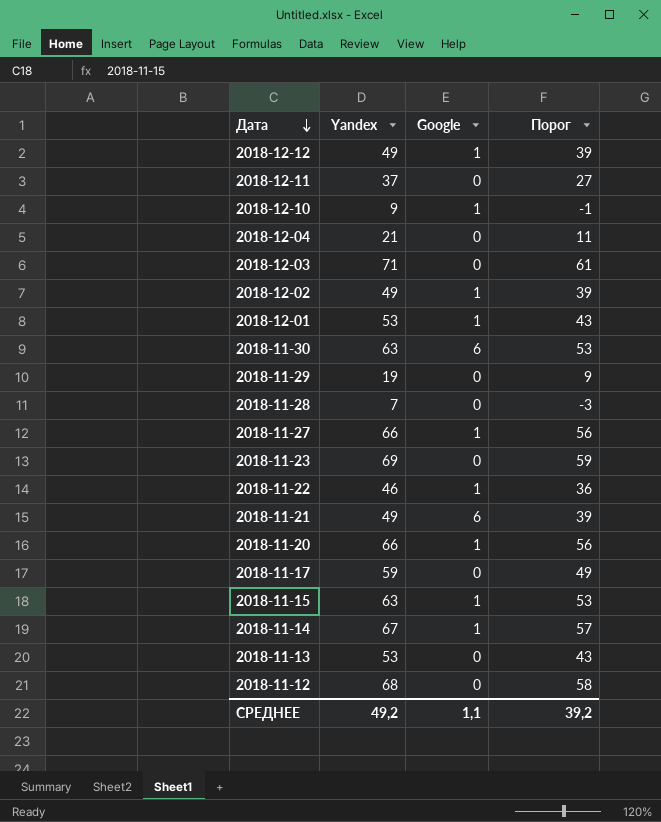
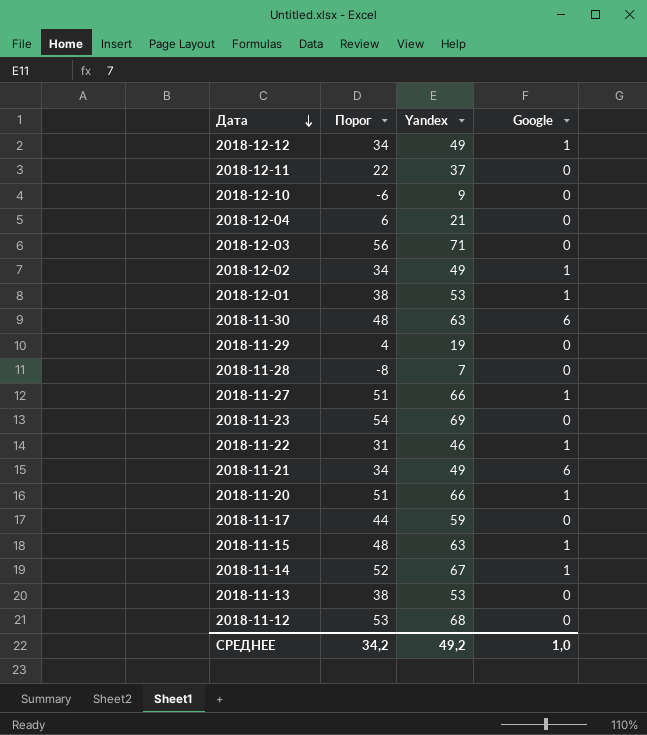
column Порог | formula: [Yandex] - 10 -> [Yandex] - 15
column Порог | position: 4 -> 2
2018-12-10 | Google: 1 -> 0
СРЕДНЕЕ | Порог: 39,2 -> 34,2
СРЕДНЕЕ | Google: 1,1 -> 1,0

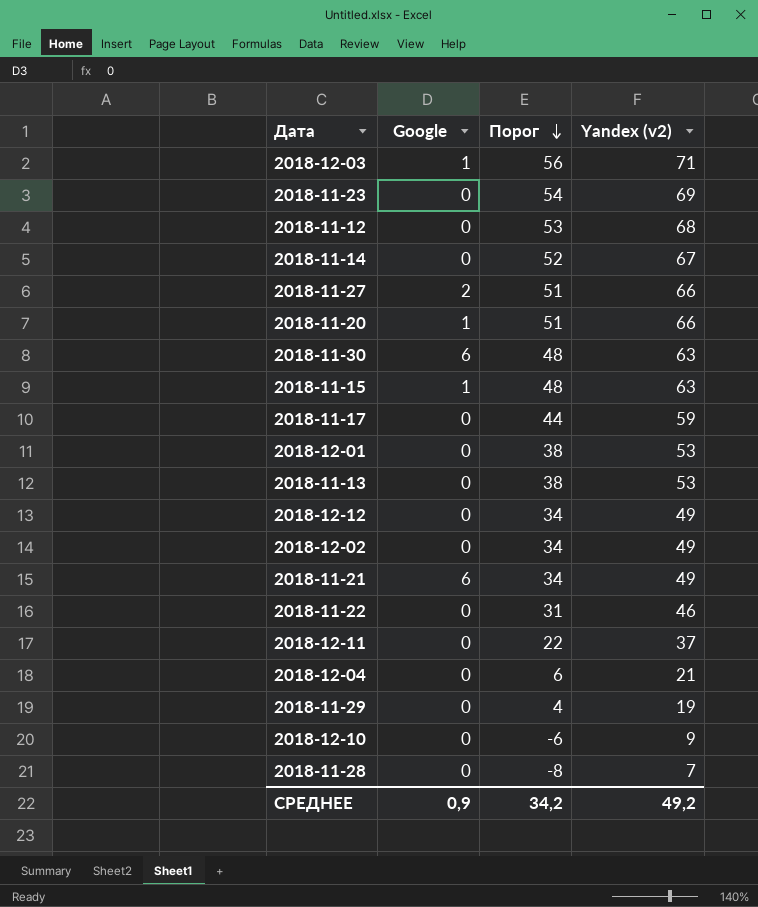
row order: Дата descending -> Порог descending
column Google | position: 4 -> 2
column name: Yandex -> Yandex (v2)
2018-12-03 | Google: 0 -> 1
2018-11-14 | Google: 1 -> 0
2018-11-27 | Google: 1 -> 2
2018-12-01 | Google: 1 -> 0
2018-12-12 | Google: 1 -> 0
2018-12-02 | Google: 1 -> 0
2018-11-22 | Google: 1 -> 0
СРЕДНЕЕ | Google: 1,0 -> 0,9

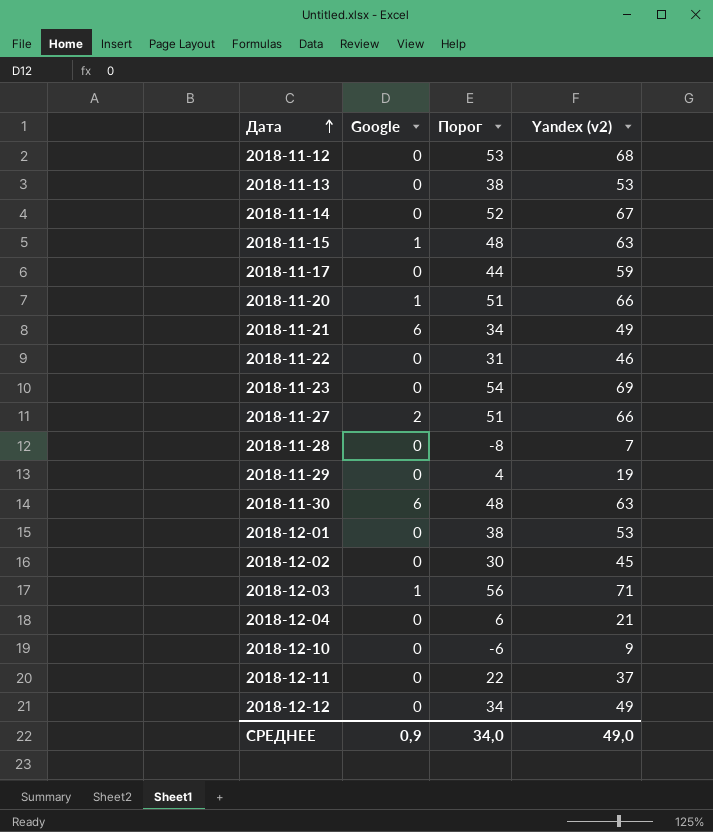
row order: Порог descending -> Дата ascending
2018-12-02 | Порог: 34 -> 30
2018-12-02 | Yandex (v2): 49 -> 45
СРЕДНЕЕ | Порог: 34,2 -> 34,0
СРЕДНЕЕ | Yandex (v2): 49,2 -> 49,0

